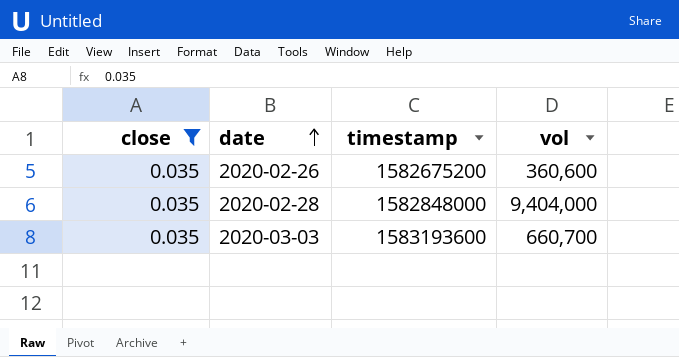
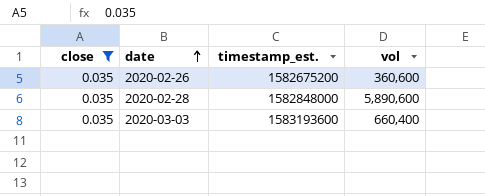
column name: timestamp -> timestamp_est.
2020-02-28 | vol: 9,404,000 -> 5,890,600
2020-03-03 | vol: 660,700 -> 660,400

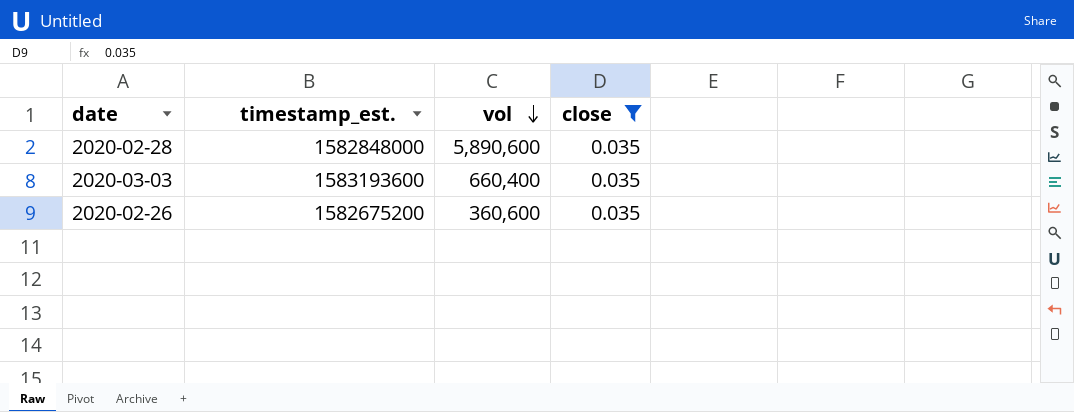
row order: date ascending -> vol descending
column close | position: 1 -> 4

